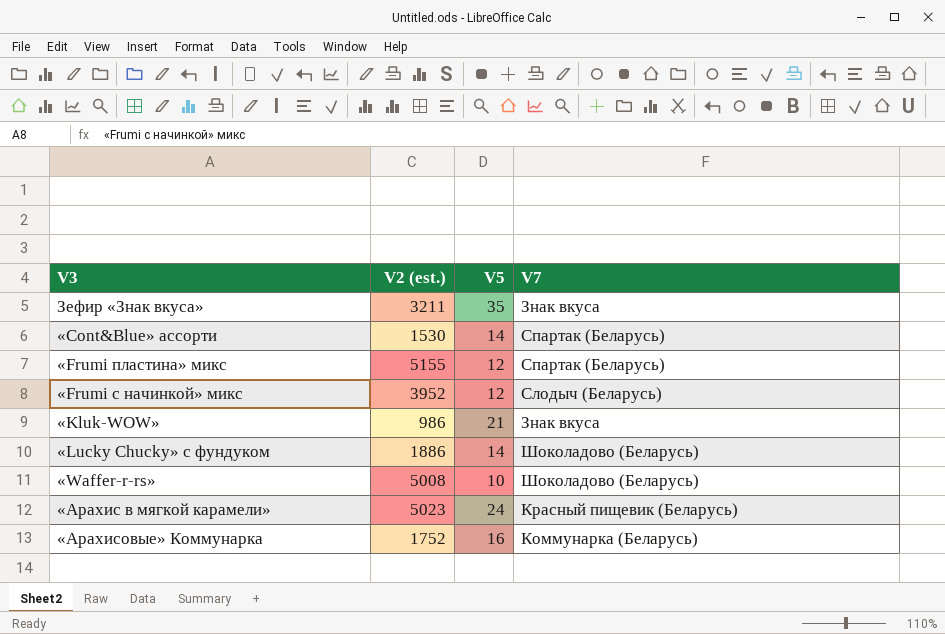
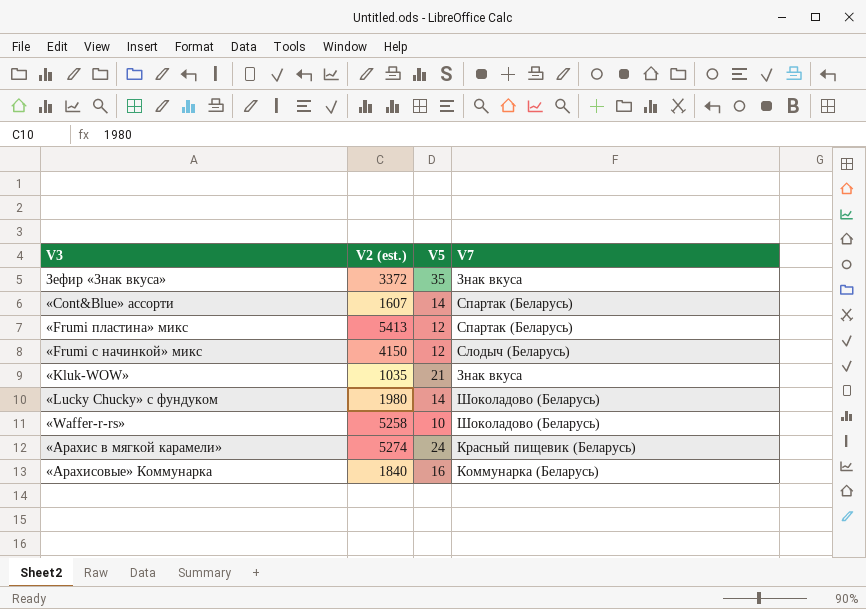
Зефир «Знак вкуса» | V2 (est.): 3211 -> 3372
«Cont&Blue» ассорти | V2 (est.): 1530 -> 1607
«Frumi пластина» микс | V2 (est.): 5155 -> 5413
«Frumi с начинкой» микс | V2 (est.): 3952 -> 4150
«Kluk-WOW» | V2 (est.): 986 -> 1035
«Lucky Chucky» с фундуком | V2 (est.): 1886 -> 1980
«Waffer-r-rs» | V2 (est.): 5008 -> 5258
«Арахис в мягкой карамели» | V2 (est.): 5023 -> 5274
«Арахисовые» Коммунарка | V2 (est.): 1752 -> 1840

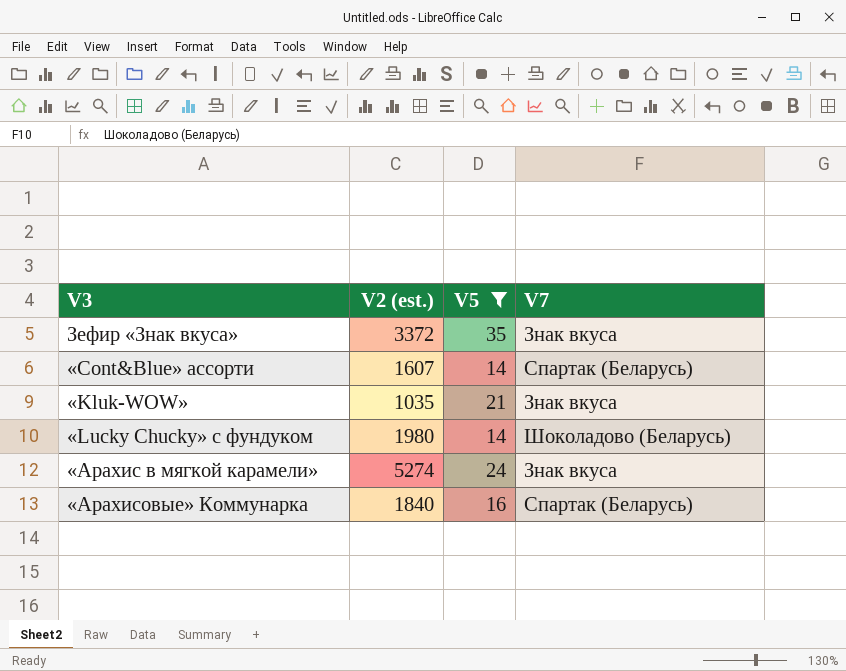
filter: none -> V5 >= 14
«Арахис в мягкой карамели» | V7: Красный пищевик (Беларусь) -> Знак вкуса
«Арахисовые» Коммунарка | V7: Коммунарка (Беларусь) -> Спартак (Беларусь)

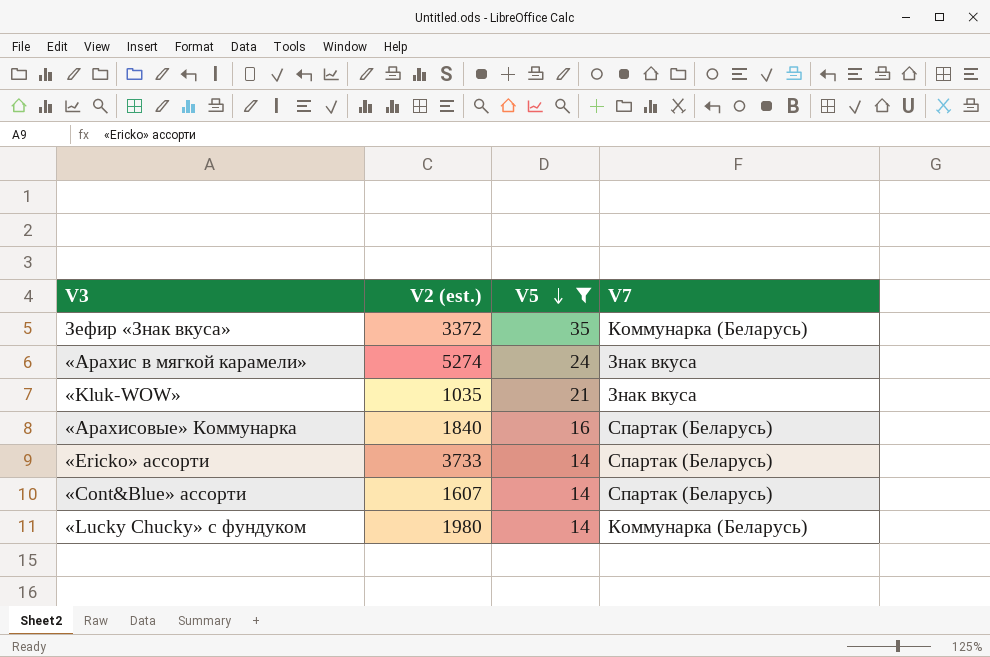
row order: none -> V5 descending
Зефир «Знак вкуса» | V7: Знак вкуса -> Коммунарка (Беларусь)
row «Ericko» ассорти: none -> 3733 | 14 | Спартак (Беларусь)
«Lucky Chucky» с фундуком | V7: Шоколадово (Беларусь) -> Коммунарка (Беларусь)

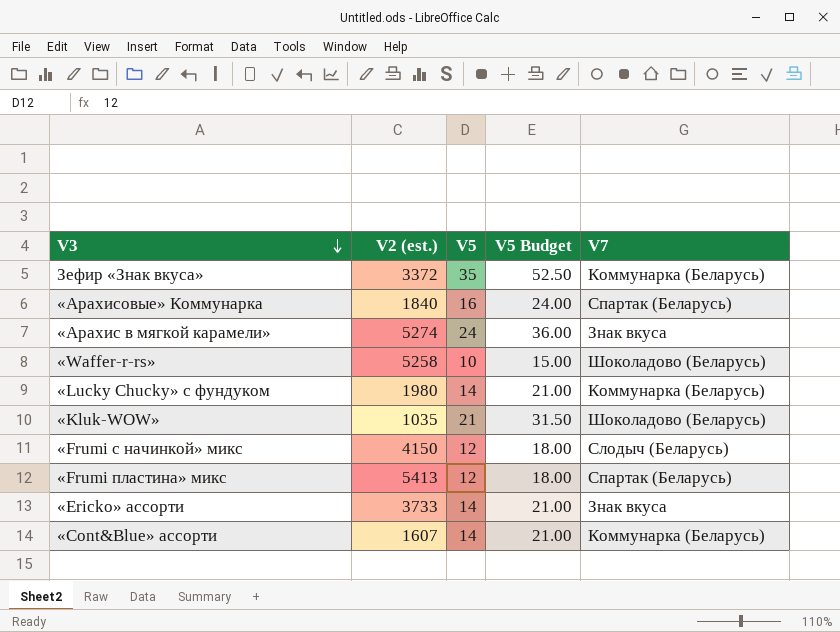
filter: V5 >= 14 -> none
row order: V5 descending -> V3 descending
column V5 Budget | formula: none -> [V5] * 1.5
«Kluk-WOW» | V7: Знак вкуса -> Шоколадово (Беларусь)
«Ericko» ассорти | V7: Спартак (Беларусь) -> Знак вкуса
«Cont&Blue» ассорти | V7: Спартак (Беларусь) -> Коммунарка (Беларусь)

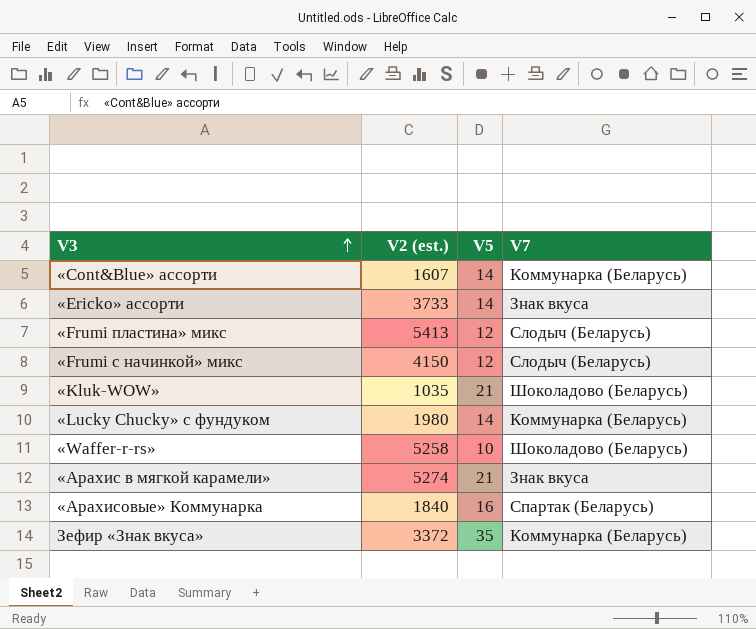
row order: V3 descending -> V3 ascending
column V5 Budget | formula: [V5] * 1.5 -> none
«Frumi пластина» микс | V7: Спартак (Беларусь) -> Слодыч (Беларусь)
«Арахис в мягкой карамели» | V5: 24 -> 21

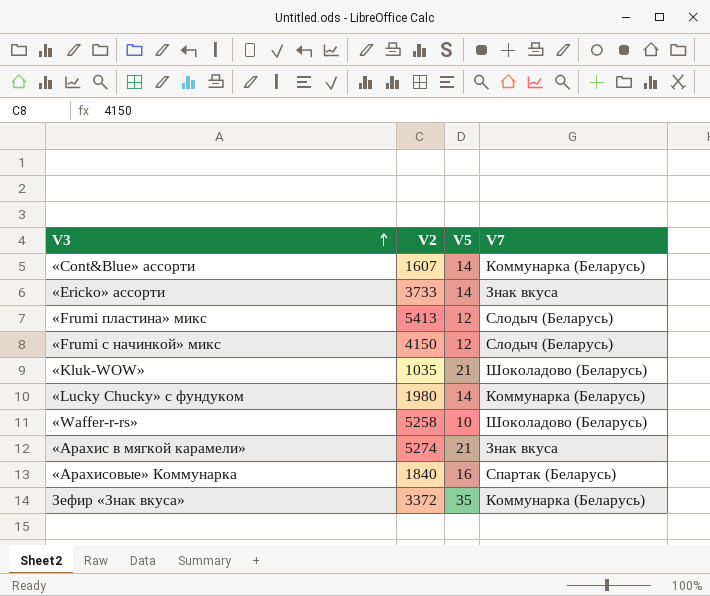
column name: V2 (est.) -> V2

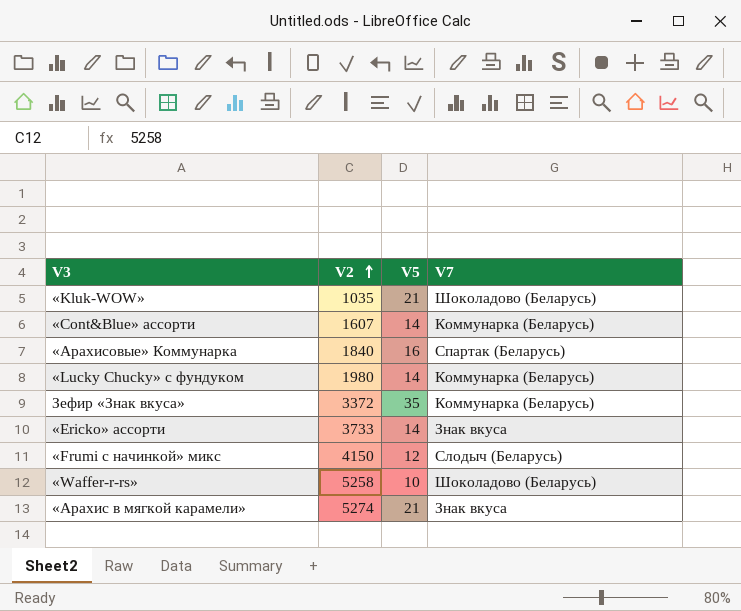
row order: V3 ascending -> V2 ascending
row «Frumi пластина» микс: 5413 | 12 | Слодыч (Беларусь) -> none

